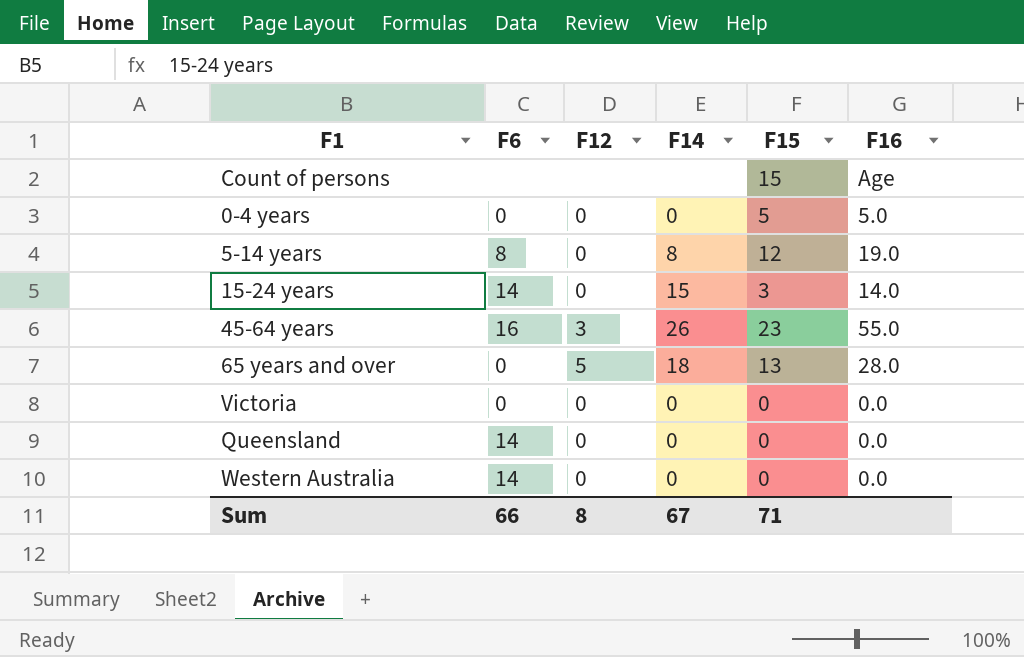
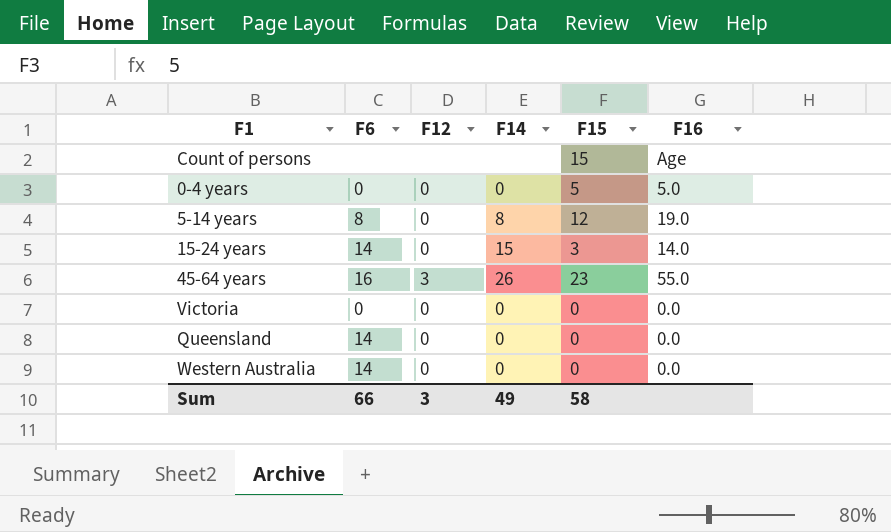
row 65 years and over: 0 | 5 | 18 | 13 | 28.0 -> none
Sum | F12: 8 -> 3
Sum | F14: 67 -> 49
Sum | F15: 71 -> 58

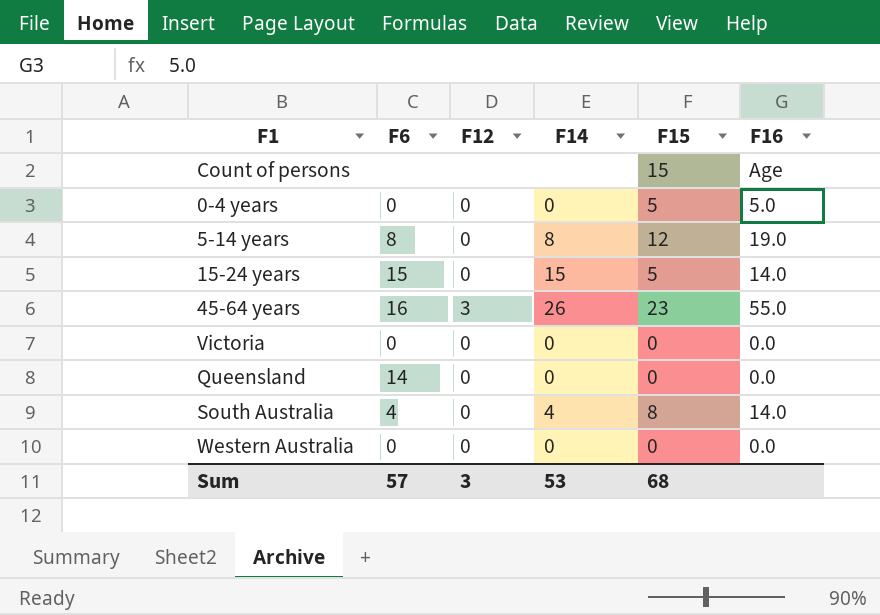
15-24 years | F6: 14 -> 15
15-24 years | F15: 3 -> 5
row South Australia: none -> 4 | 0 | 4 | 8 | 14.0
Western Australia | F6: 14 -> 0
Sum | F6: 66 -> 57
Sum | F14: 49 -> 53
Sum | F15: 58 -> 68

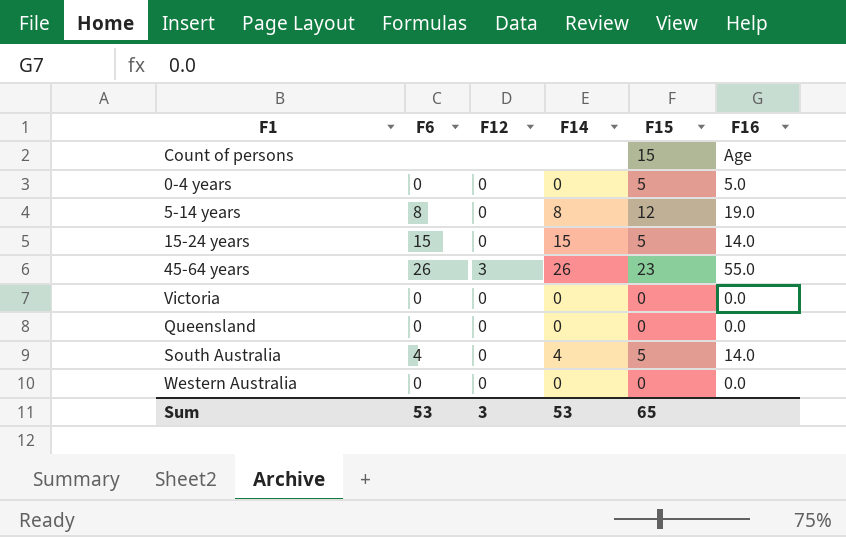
45-64 years | F6: 16 -> 26
Queensland | F6: 14 -> 0
South Australia | F15: 8 -> 5
Sum | F6: 57 -> 53
Sum | F15: 68 -> 65

